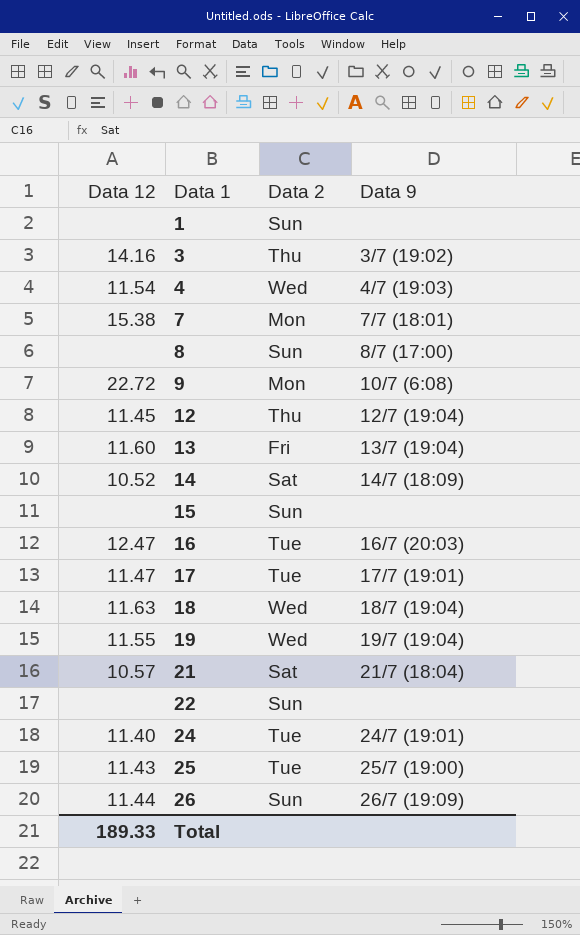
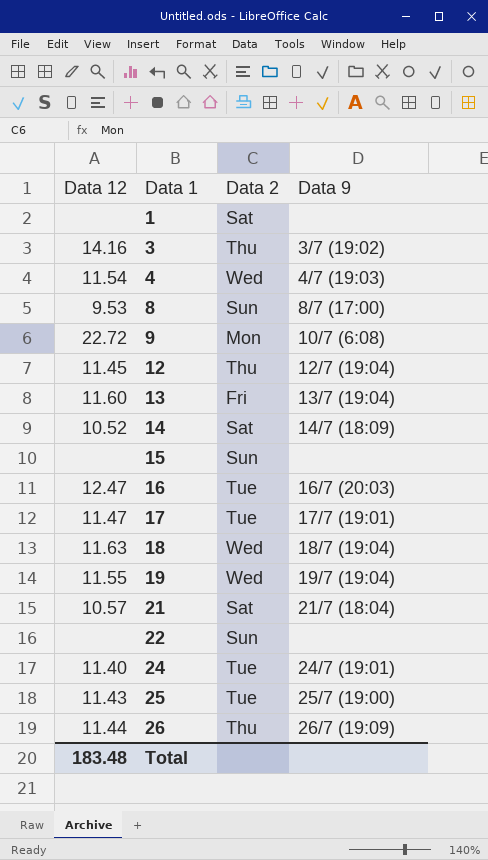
row 7: 15.38 | Mon | 7/7 (18:01) -> none
1 | Data 2: Sun -> Sat
8 | Data 12: none -> 9.53
26 | Data 2: Sun -> Thu
Total | Data 12: 189.33 -> 183.48

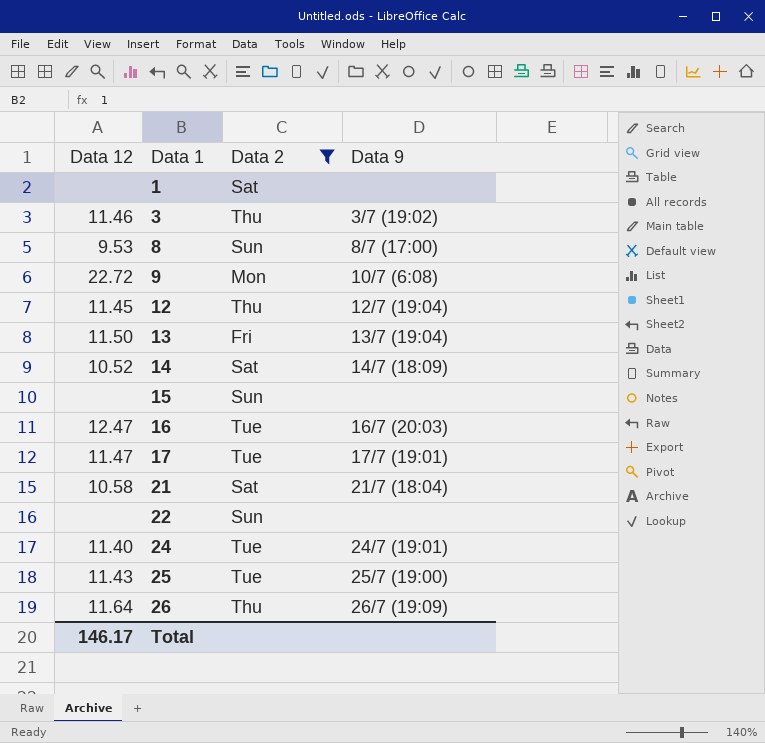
filter: none -> Data 2 != Wed
3 | Data 12: 14.16 -> 11.46
13 | Data 12: 11.60 -> 11.50
21 | Data 12: 10.57 -> 10.58
26 | Data 12: 11.44 -> 11.64
Total | Data 12: 183.48 -> 146.17

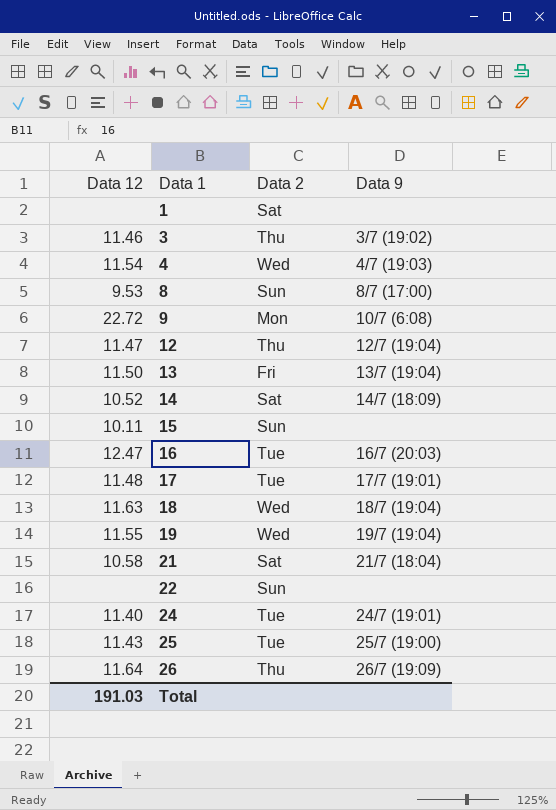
filter: Data 2 != Wed -> none
12 | Data 12: 11.45 -> 11.47
15 | Data 12: none -> 10.11
17 | Data 12: 11.47 -> 11.48
Total | Data 12: 146.17 -> 191.03

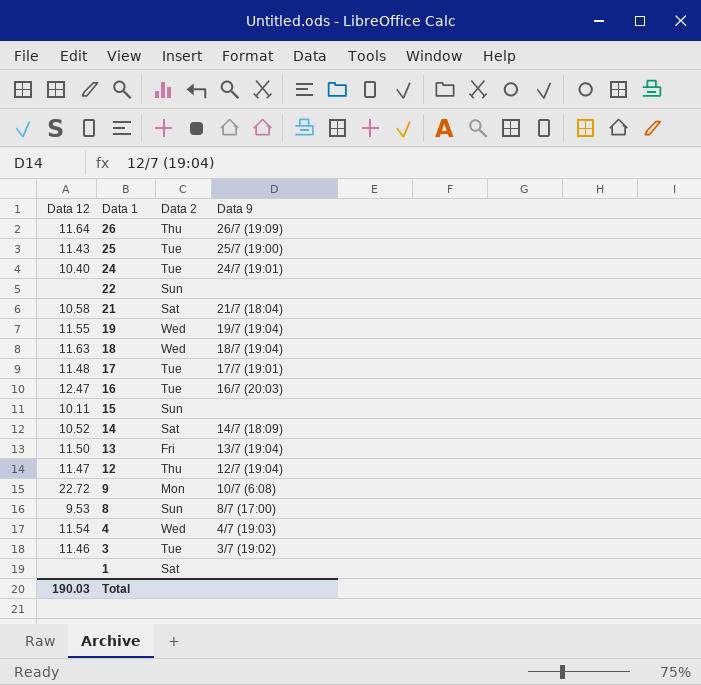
row order: Data 1 ascending -> Data 1 descending
24 | Data 12: 11.40 -> 10.40
3 | Data 2: Thu -> Tue
Total | Data 12: 191.03 -> 190.03

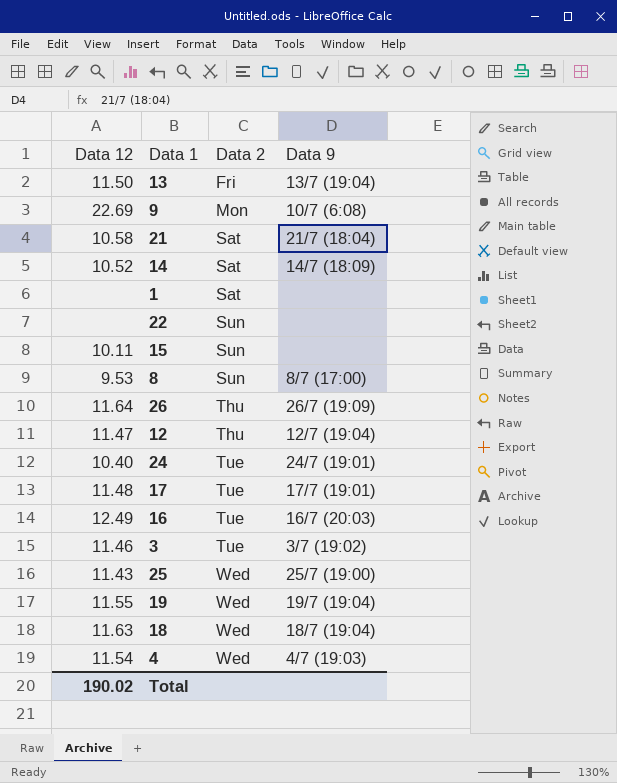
row order: Data 1 descending -> Data 2 ascending
9 | Data 12: 22.72 -> 22.69
16 | Data 12: 12.47 -> 12.49
25 | Data 2: Tue -> Wed
Total | Data 12: 190.03 -> 190.02

